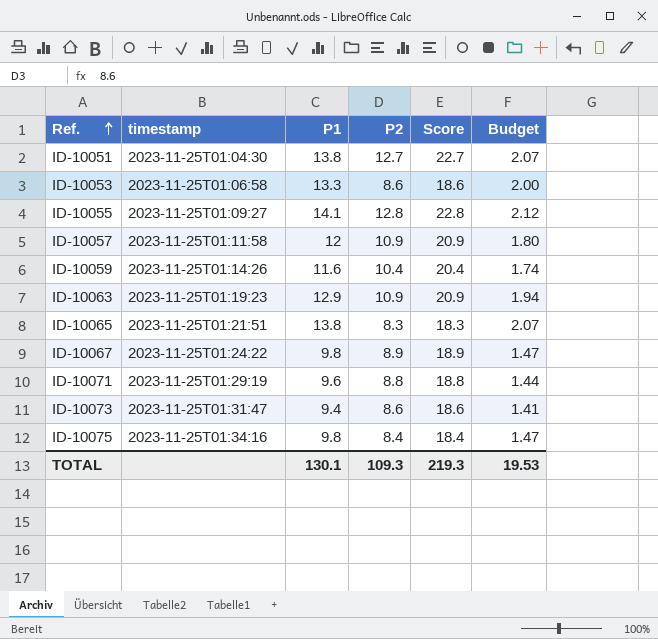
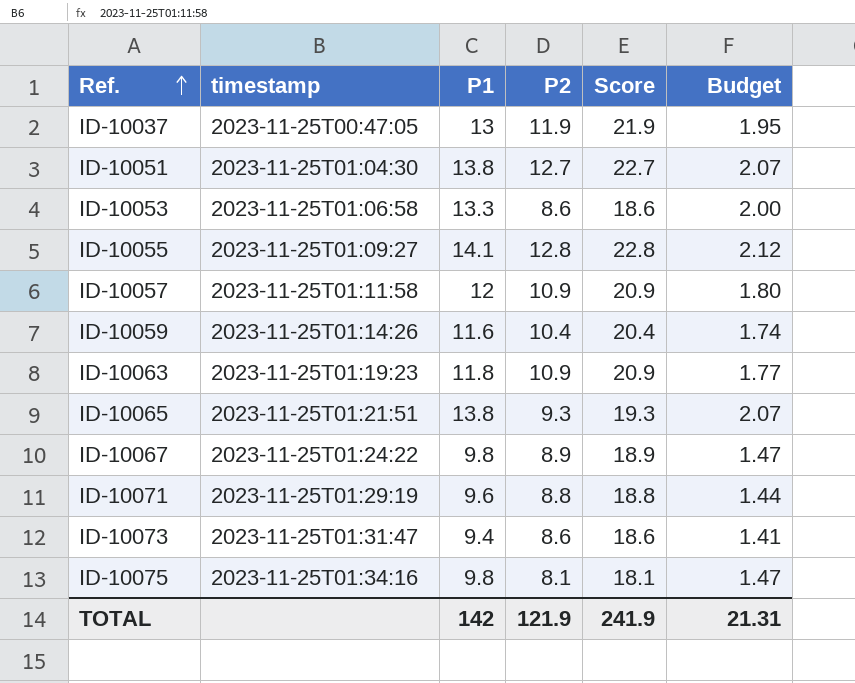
row ID-10037: none -> 2023-11-25T00:47:05 | 13 | 11.9 | 21.9 | 1.95
ID-10063 | P1: 12.9 -> 11.8
ID-10063 | Budget: 1.94 -> 1.77
ID-10065 | P2: 8.3 -> 9.3
ID-10065 | Score: 18.3 -> 19.3
ID-10075 | P2: 8.4 -> 8.1
ID-10075 | Score: 18.4 -> 18.1
TOTAL | P1: 130.1 -> 142
TOTAL | P2: 109.3 -> 121.9
TOTAL | Score: 219.3 -> 241.9
TOTAL | Budget: 19.53 -> 21.31

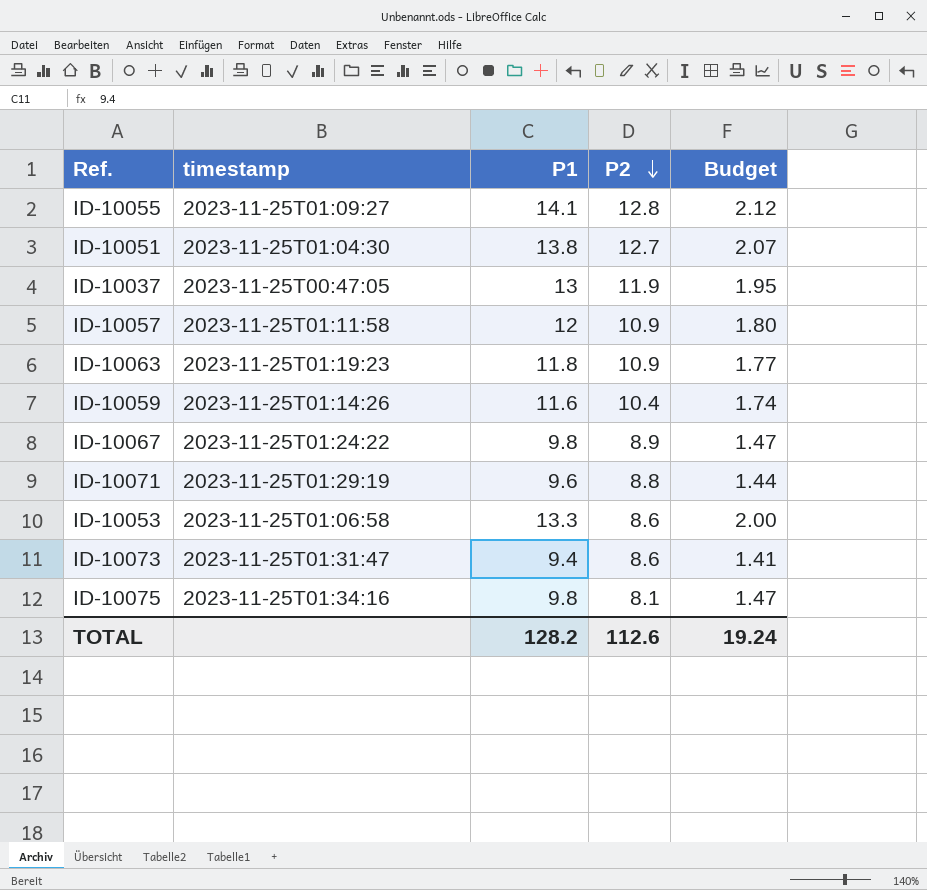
row order: Ref. ascending -> P2 descending
column Score | formula: [P2] + 10 -> none
row ID-10065: 2023-11-25T01:21:51 | 13.8 | 9.3 | 19.3 | 2.07 -> none
TOTAL | P1: 142 -> 128.2
TOTAL | P2: 121.9 -> 112.6
TOTAL | Budget: 21.31 -> 19.24

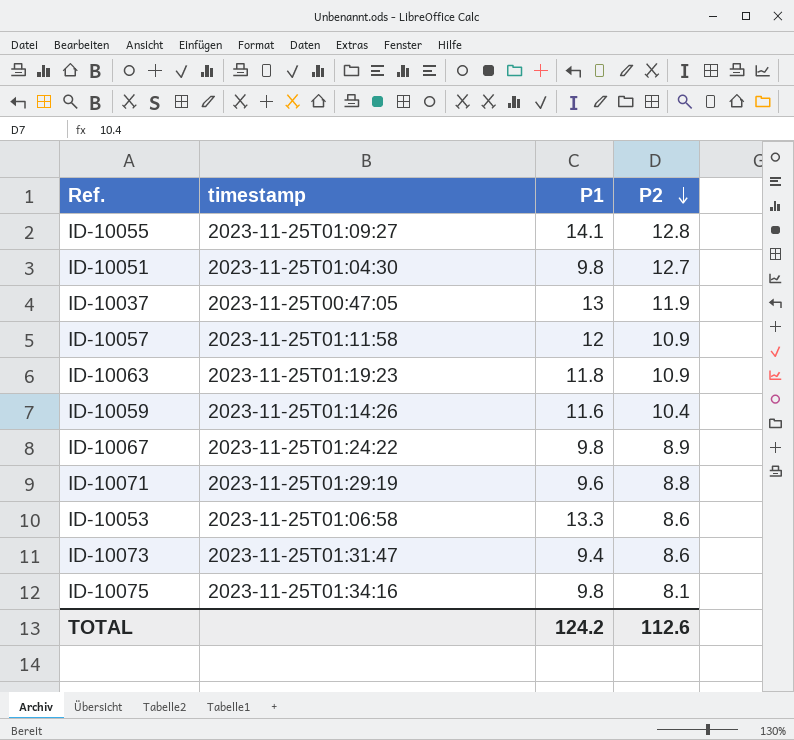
column Budget | formula: [P1] * 0.15 -> none
ID-10051 | P1: 13.8 -> 9.8
TOTAL | P1: 128.2 -> 124.2

